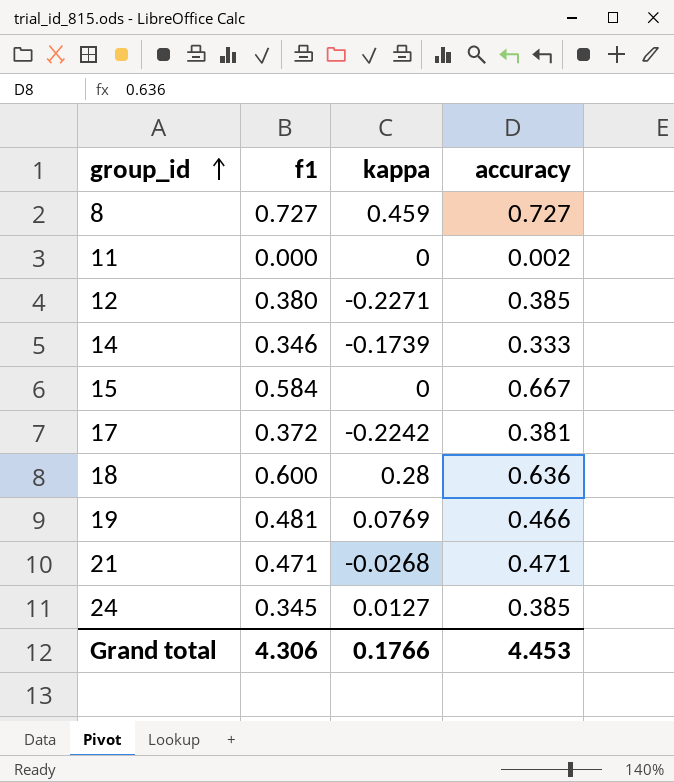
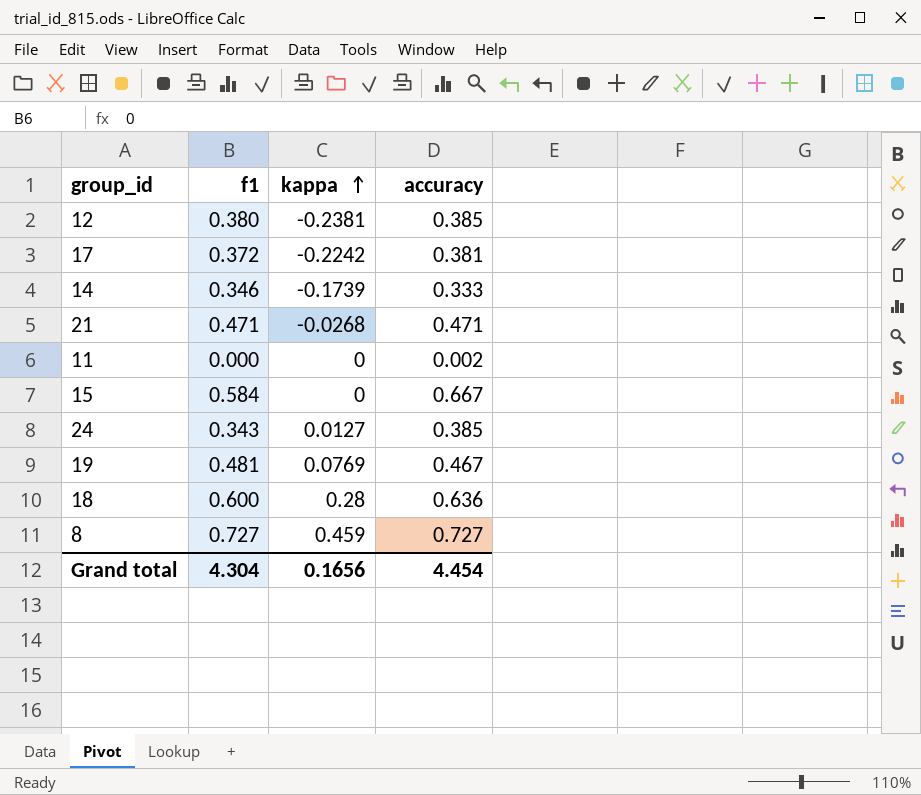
row order: group_id ascending -> kappa ascending
12 | kappa: -0.2271 -> -0.2381
24 | f1: 0.345 -> 0.343
19 | accuracy: 0.466 -> 0.467
Grand total | f1: 4.306 -> 4.304
Grand total | kappa: 0.1766 -> 0.1656
Grand total | accuracy: 4.453 -> 4.454

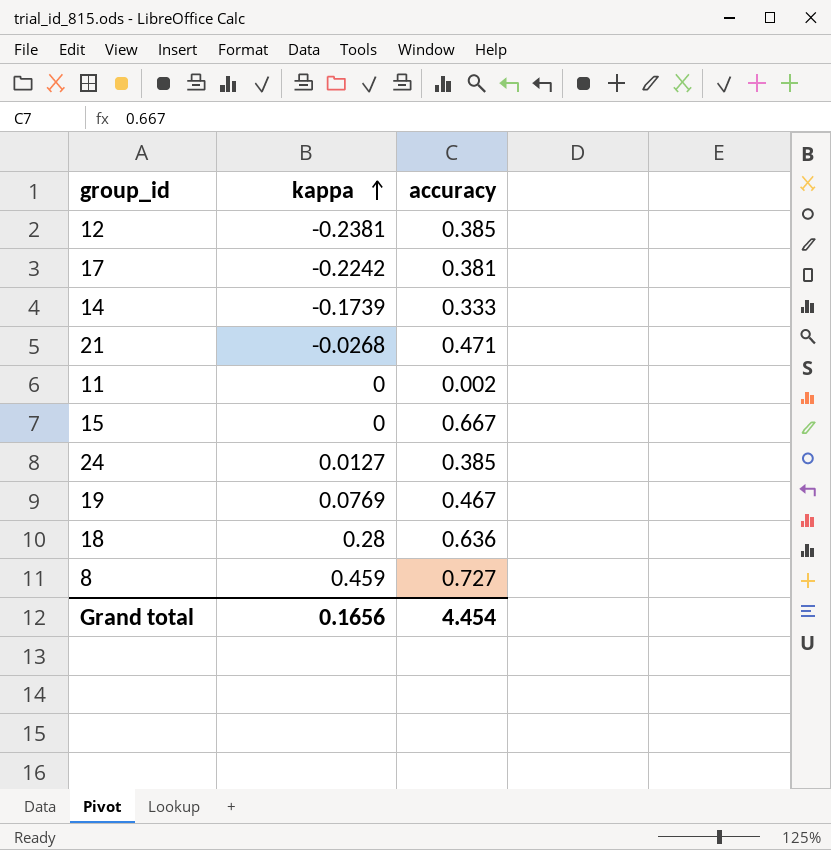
column f1 | position: 2 -> none

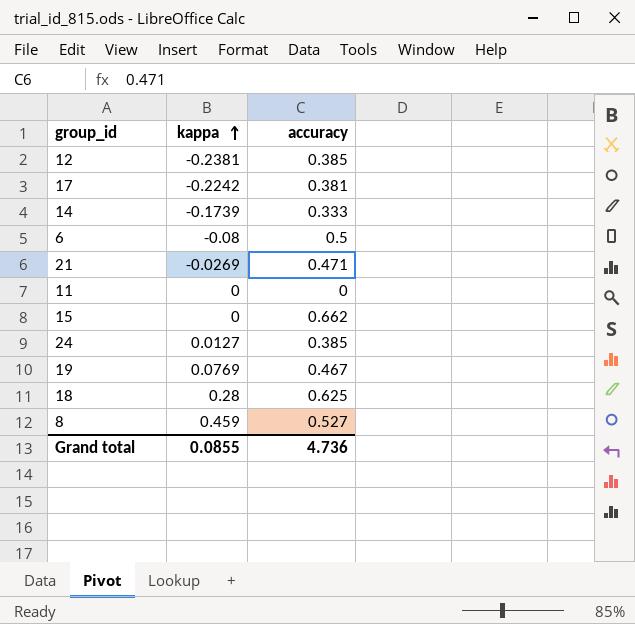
row 6: none -> -0.08 | 0.5
21 | kappa: -0.0268 -> -0.0269
11 | accuracy: 0.002 -> 0
15 | accuracy: 0.667 -> 0.662
18 | accuracy: 0.636 -> 0.625
8 | accuracy: 0.727 -> 0.527
Grand total | kappa: 0.1656 -> 0.0855
Grand total | accuracy: 4.454 -> 4.736

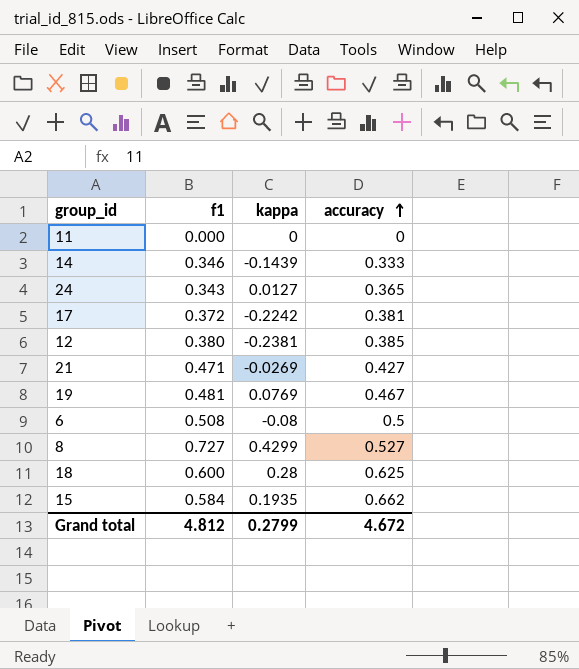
row order: kappa ascending -> accuracy ascending
column f1 | position: none -> 2
14 | kappa: -0.1739 -> -0.1439
24 | accuracy: 0.385 -> 0.365
21 | accuracy: 0.471 -> 0.427
8 | kappa: 0.459 -> 0.4299
15 | kappa: 0 -> 0.1935
Grand total | kappa: 0.0855 -> 0.2799
Grand total | accuracy: 4.736 -> 4.672

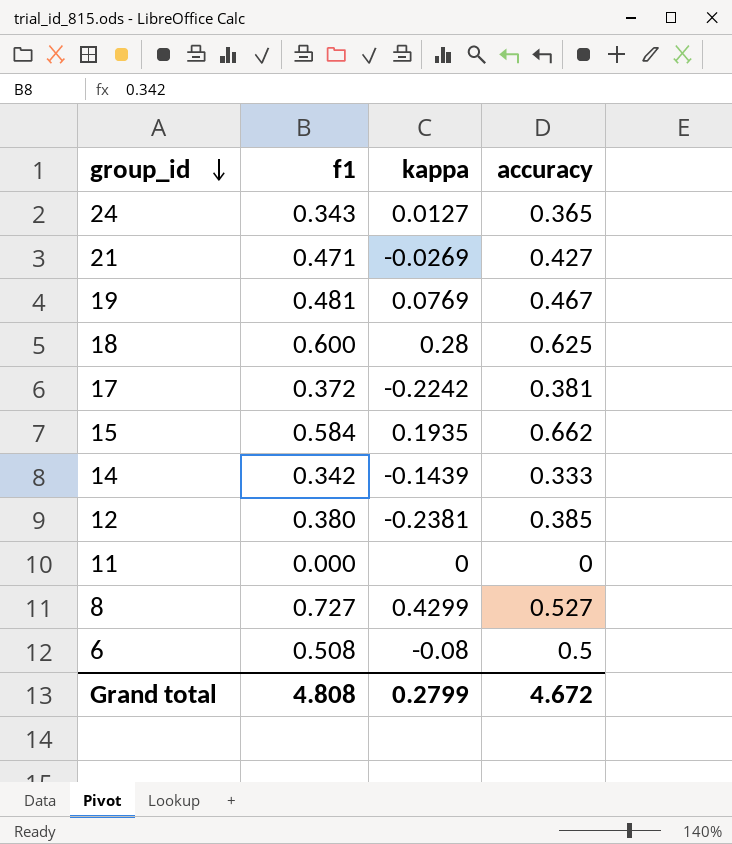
row order: accuracy ascending -> group_id descending
14 | f1: 0.346 -> 0.342
Grand total | f1: 4.812 -> 4.808

